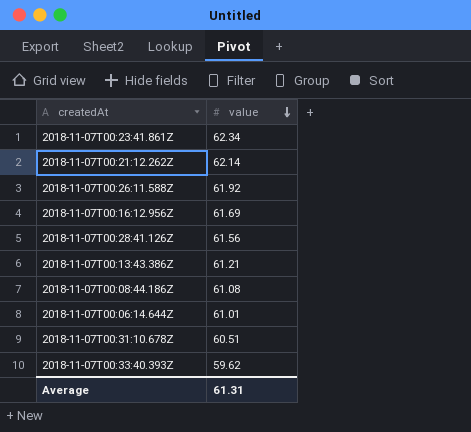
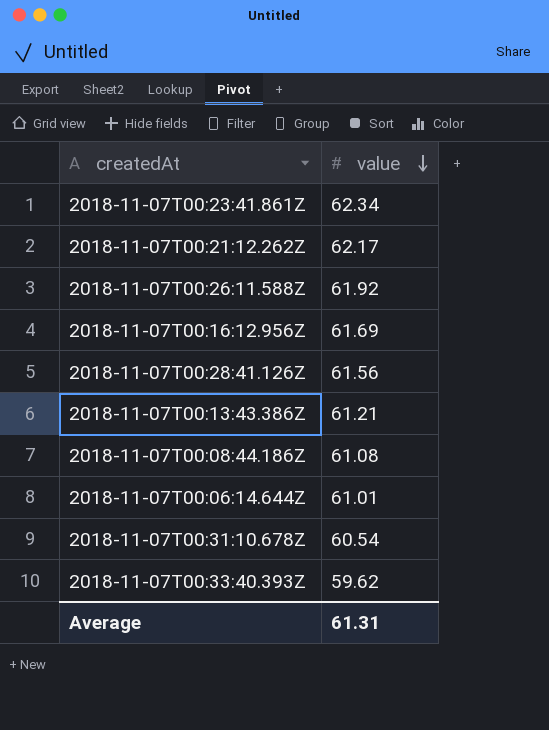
2018-11-07T00:21:12.262Z | value: 62.14 -> 62.17
2018-11-07T00:31:10.678Z | value: 60.51 -> 60.54

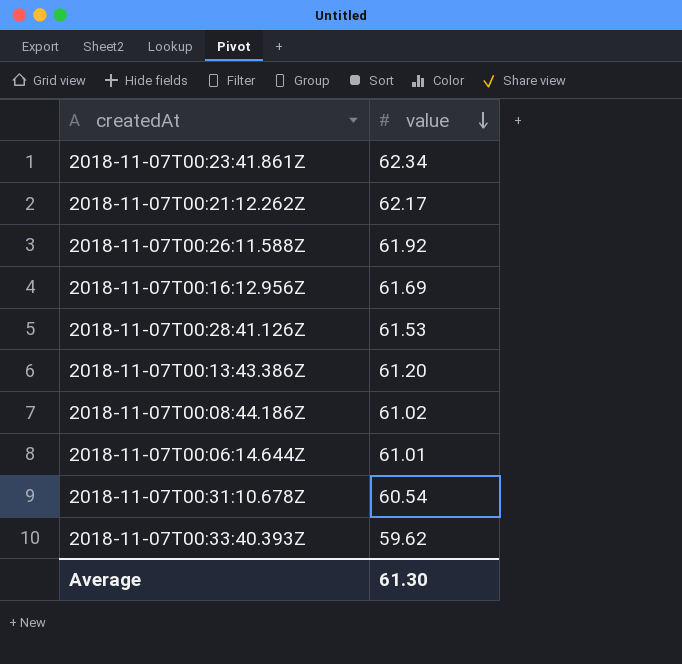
2018-11-07T00:28:41.126Z | value: 61.56 -> 61.53
2018-11-07T00:13:43.386Z | value: 61.21 -> 61.20
2018-11-07T00:08:44.186Z | value: 61.08 -> 61.02
Average | value: 61.31 -> 61.30

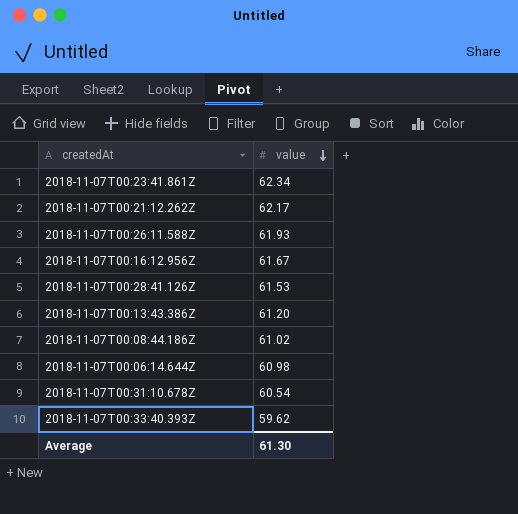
2018-11-07T00:26:11.588Z | value: 61.92 -> 61.93
2018-11-07T00:16:12.956Z | value: 61.69 -> 61.67
2018-11-07T00:06:14.644Z | value: 61.01 -> 60.98

